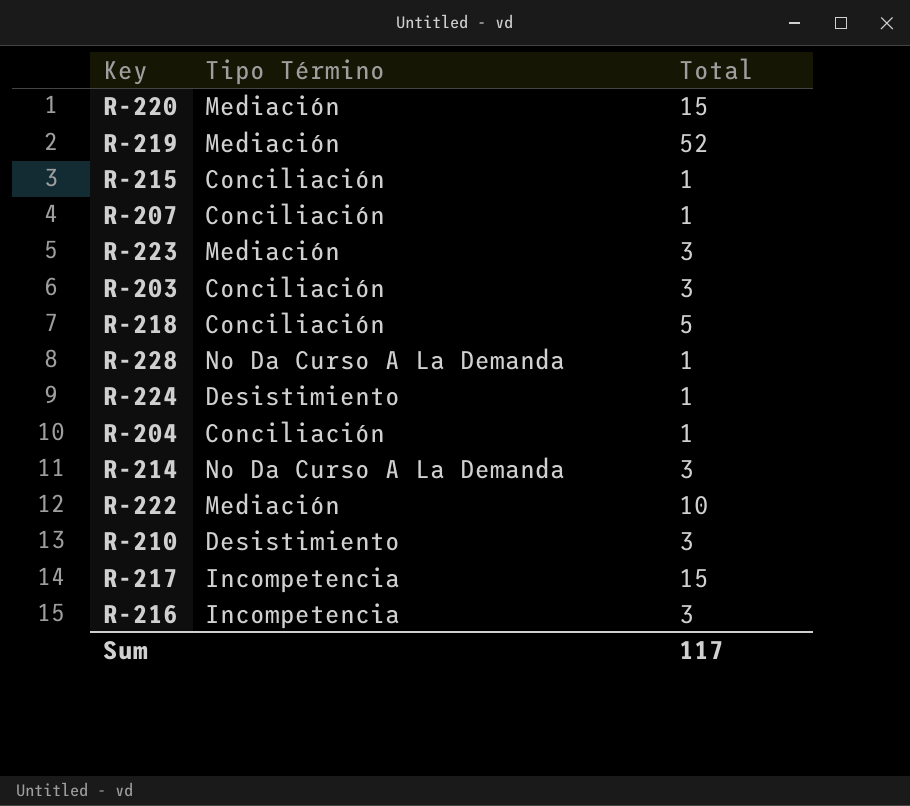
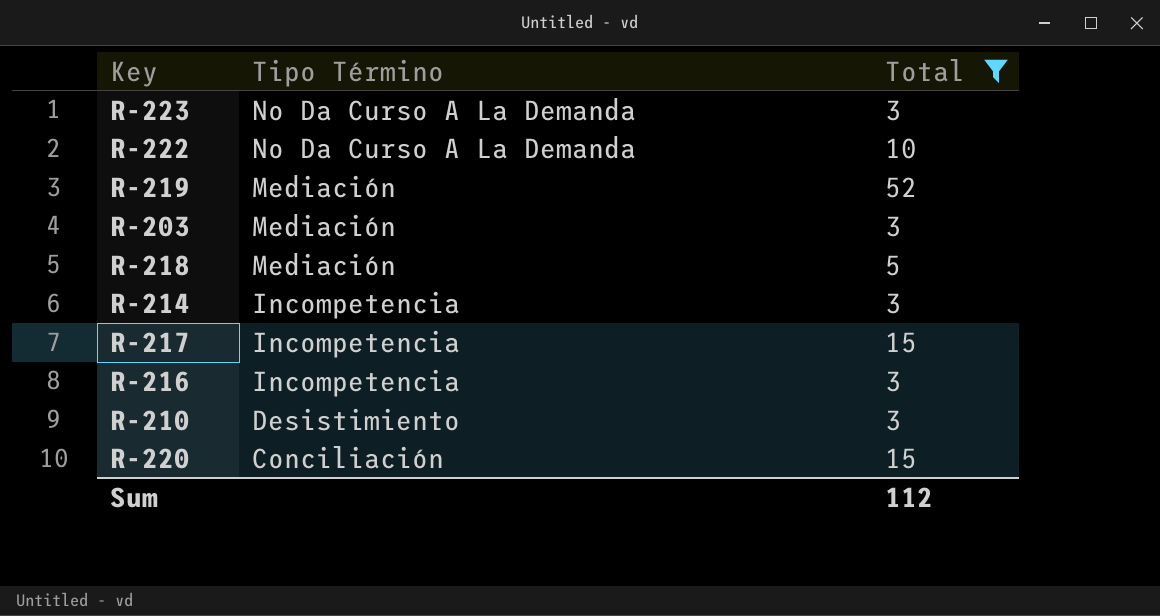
filter: none -> Total != 1
row order: none -> Tipo Término descending
R-223 | Tipo Término: Mediación -> No Da Curso A La Demanda
R-222 | Tipo Término: Mediación -> No Da Curso A La Demanda
R-203 | Tipo Término: Conciliación -> Mediación
R-218 | Tipo Término: Conciliación -> Mediación
R-214 | Tipo Término: No Da Curso A La Demanda -> Incompetencia
R-220 | Tipo Término: Mediación -> Conciliación
Sum | Total: 117 -> 112

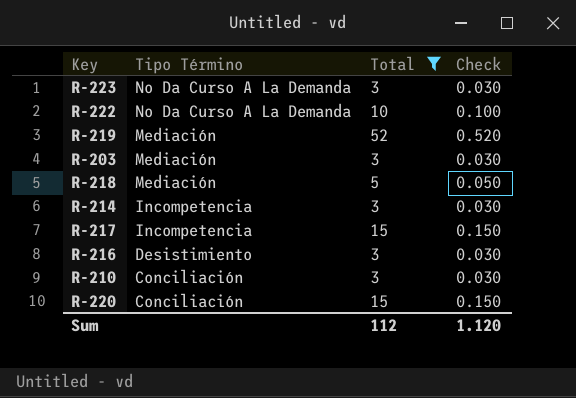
column Check | formula: none -> [Total] * 0.01
R-216 | Tipo Término: Incompetencia -> Desistimiento
R-210 | Tipo Término: Desistimiento -> Conciliación

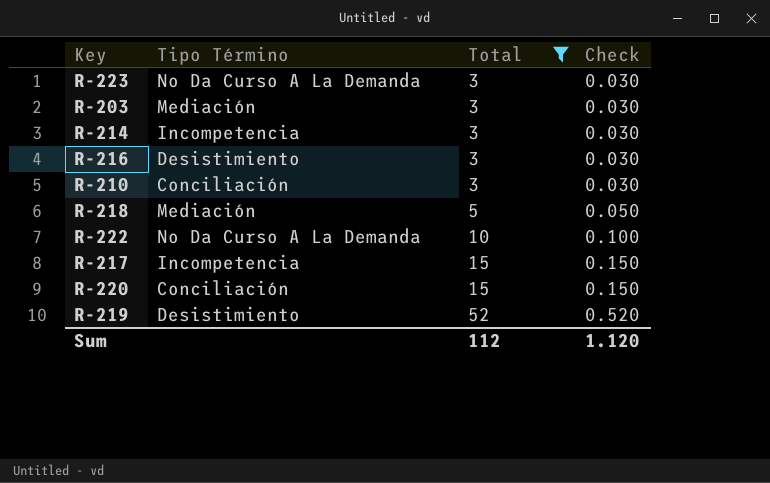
row order: Tipo Término descending -> Total ascending
R-219 | Tipo Término: Mediación -> Desistimiento

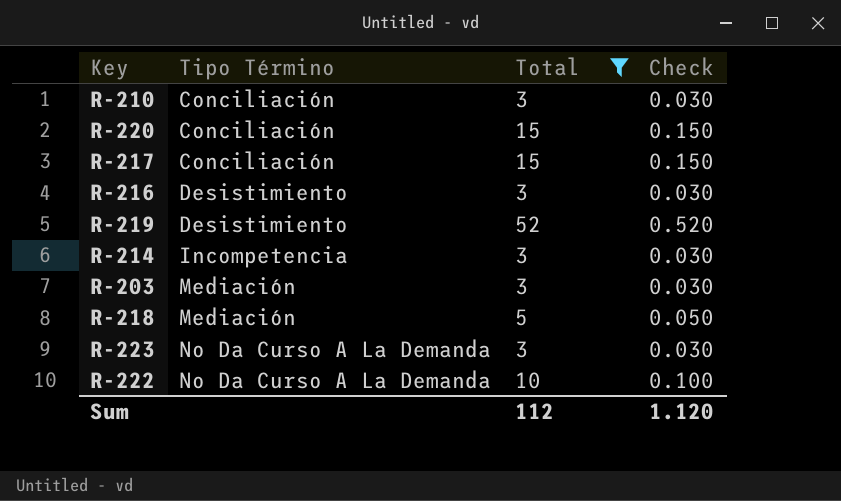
row order: Total ascending -> Tipo Término ascending
R-217 | Tipo Término: Incompetencia -> Conciliación

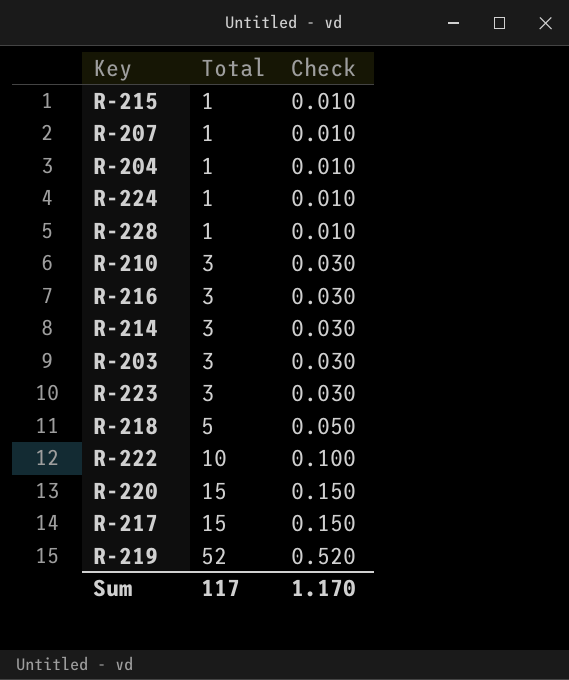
filter: Total != 1 -> none
row order: Tipo Término ascending -> Total ascending
column Tipo Término | position: 2 -> none
Sum | Total: 112 -> 117
Sum | Check: 1.120 -> 1.170

